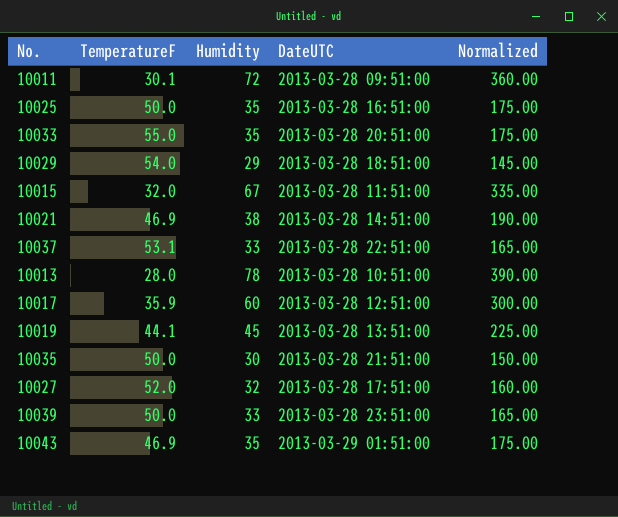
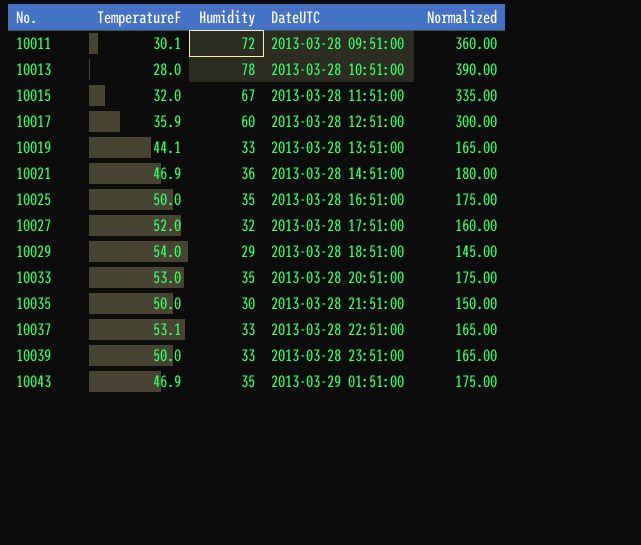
row order: none -> No. ascending
10019 | Humidity: 45 -> 33
10019 | Normalized: 225.00 -> 165.00
10021 | Humidity: 38 -> 36
10021 | Normalized: 190.00 -> 180.00
10033 | TemperatureF: 55.0 -> 53.0

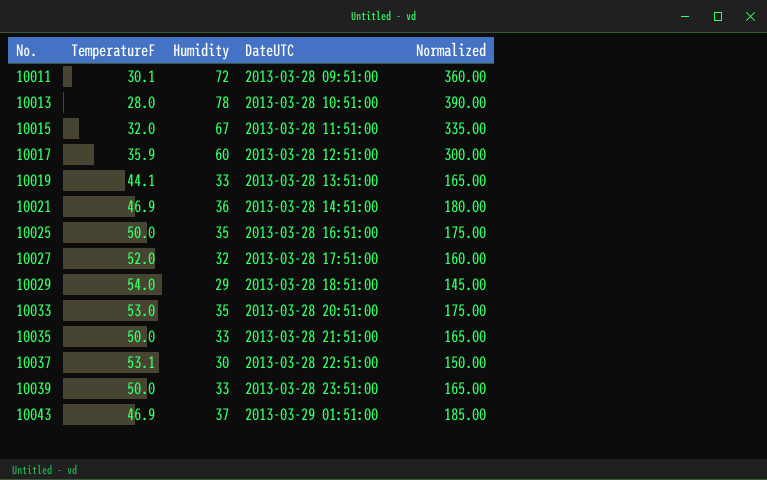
10035 | Humidity: 30 -> 33
10035 | Normalized: 150.00 -> 165.00
10037 | Humidity: 33 -> 30
10037 | Normalized: 165.00 -> 150.00
10043 | Humidity: 35 -> 37
10043 | Normalized: 175.00 -> 185.00

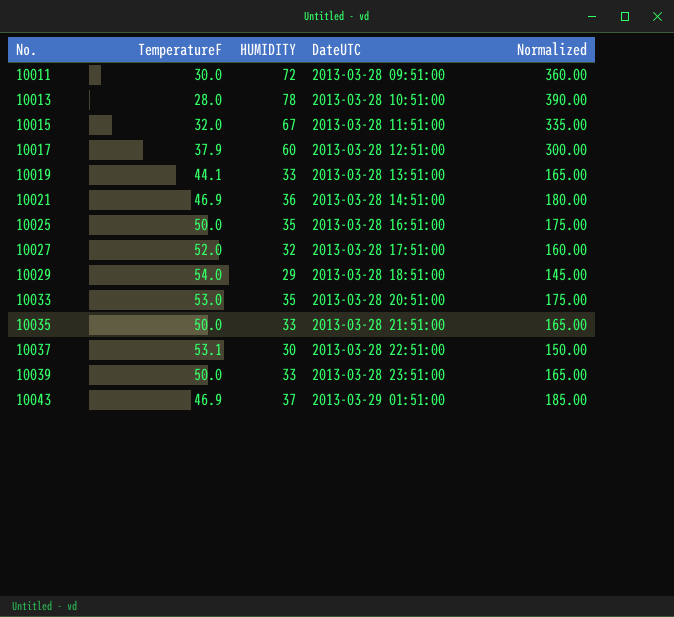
column name: Humidity -> HUMIDITY
10011 | TemperatureF: 30.1 -> 30.0
10017 | TemperatureF: 35.9 -> 37.9

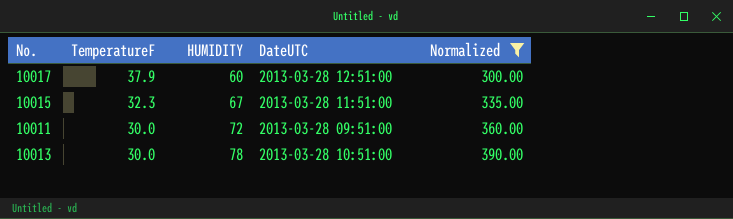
filter: none -> Normalized >= 300.00
row order: No. ascending -> TemperatureF descending
10015 | TemperatureF: 32.0 -> 32.3
10013 | TemperatureF: 28.0 -> 30.0

